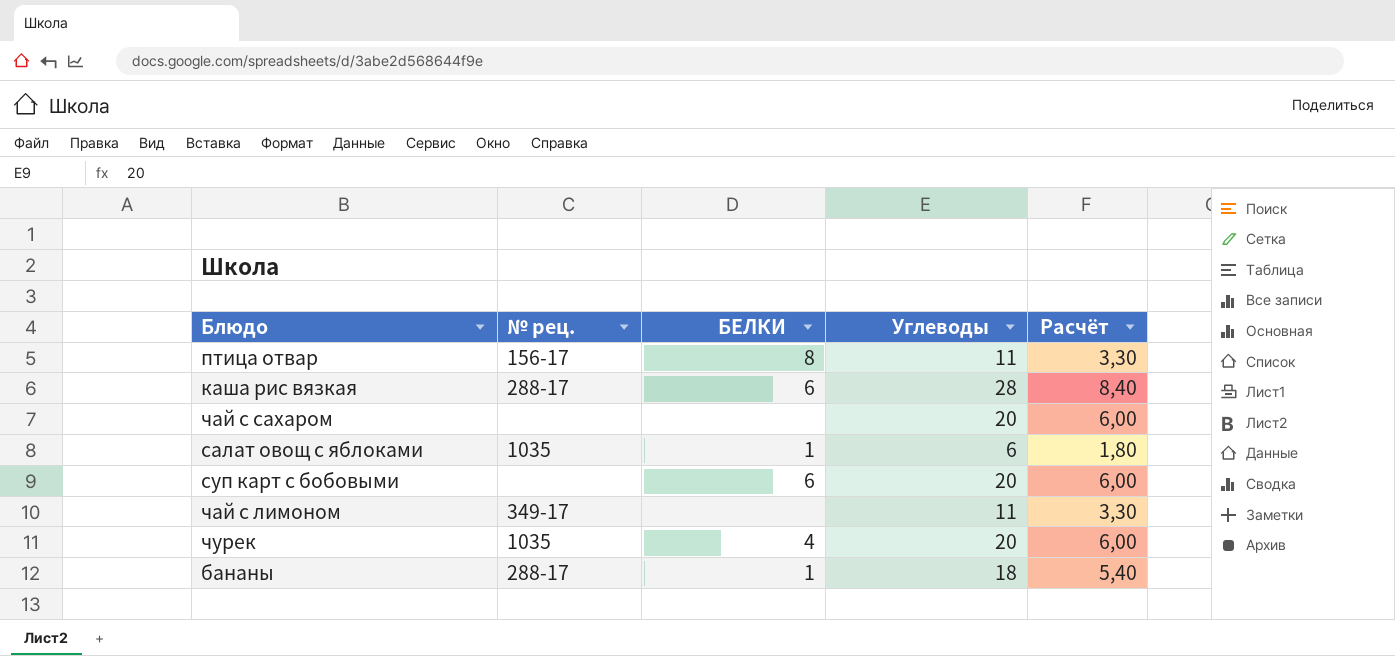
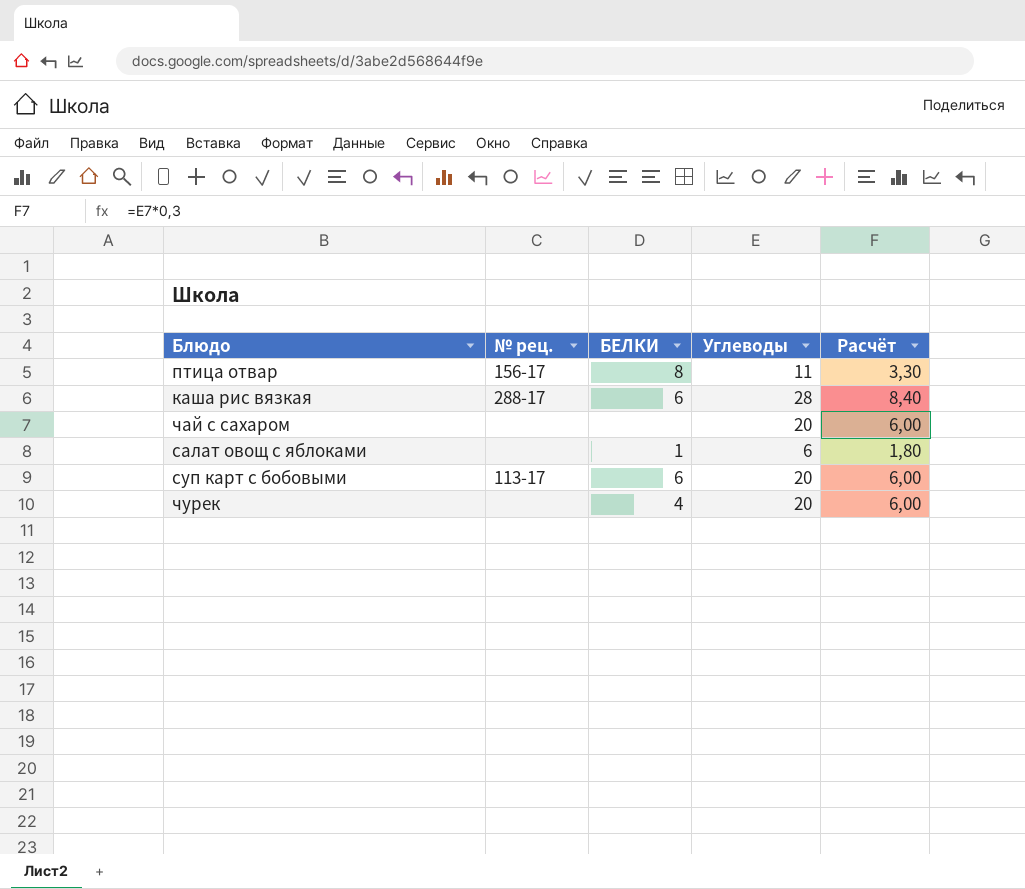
row чай с лимоном: 349-17 | none | 11 | 3,30 -> none
row бананы: 288-17 | 1 | 18 | 5,40 -> none
салат овощ с яблоками | № рец.: 1035 -> none
суп карт с бобовыми | № рец.: none -> 113-17
чурек | № рец.: 1035 -> none

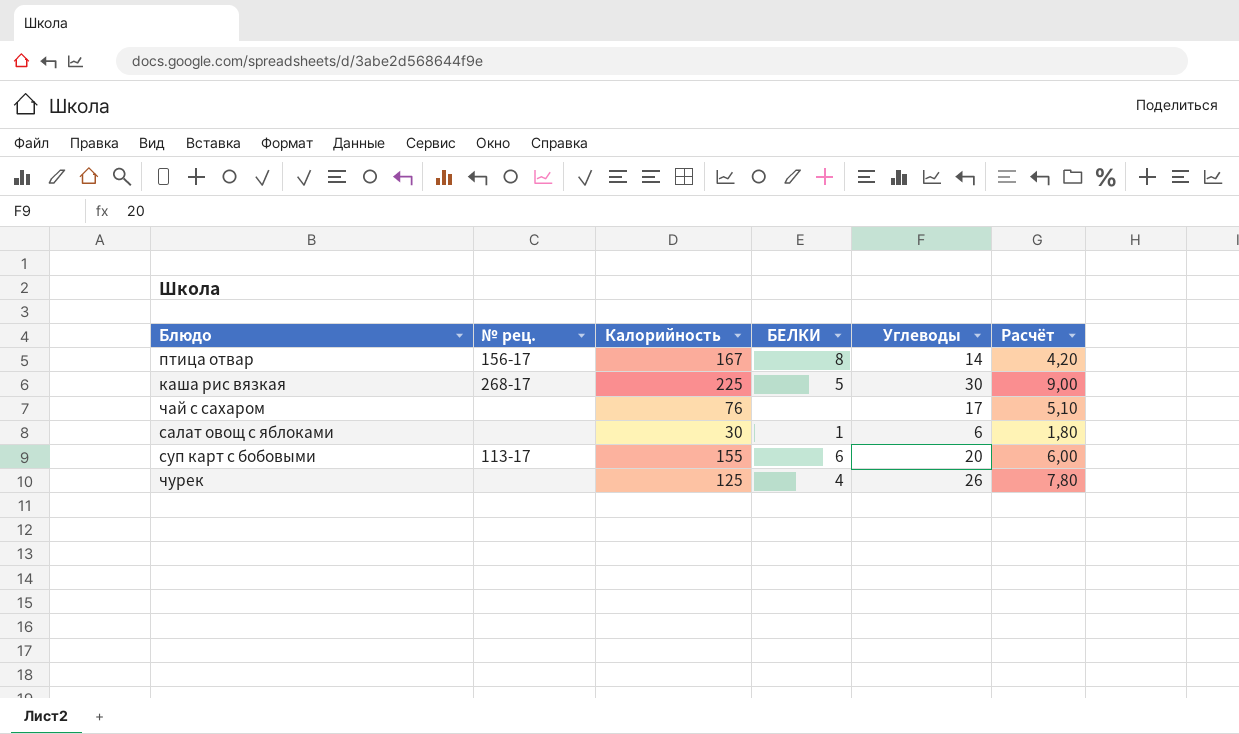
column Калорийность | position: none -> 3
птица отвар | Углеводы: 11 -> 14
птица отвар | Расчёт: 3,30 -> 4,20
каша рис вязкая | № рец.: 288-17 -> 268-17
каша рис вязкая | БЕЛКИ: 6 -> 5
каша рис вязкая | Углеводы: 28 -> 30
каша рис вязкая | Расчёт: 8,40 -> 9,00
чай с сахаром | Углеводы: 20 -> 17
чай с сахаром | Расчёт: 6,00 -> 5,10
чурек | Углеводы: 20 -> 26
чурек | Расчёт: 6,00 -> 7,80

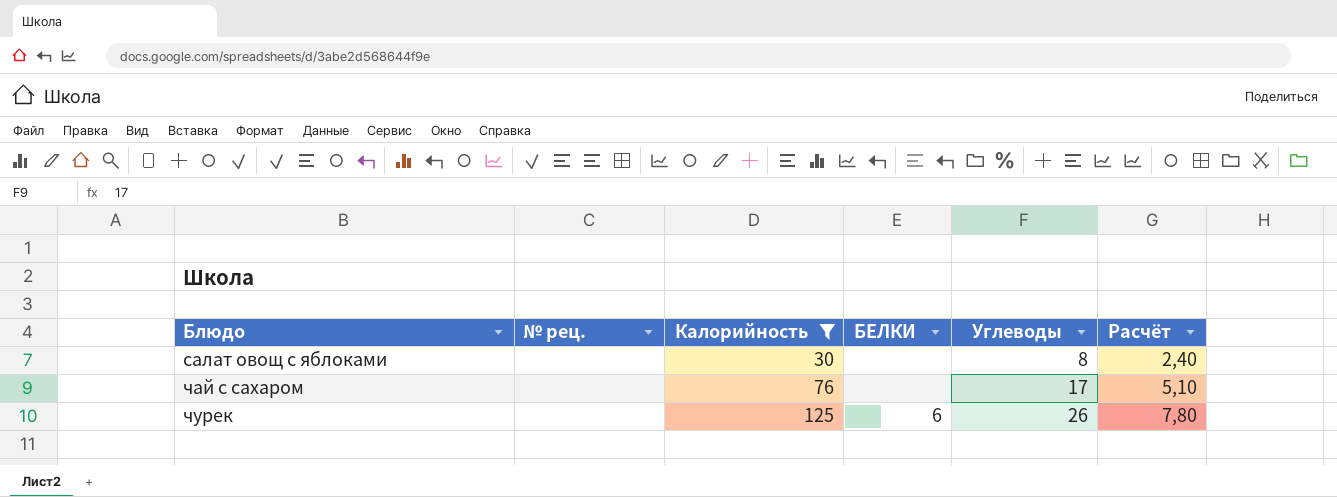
filter: none -> Калорийность <= 125
row order: none -> Блюдо ascending
салат овощ с яблоками | БЕЛКИ: 1 -> none
салат овощ с яблоками | Углеводы: 6 -> 8
салат овощ с яблоками | Расчёт: 1,80 -> 2,40
чурек | БЕЛКИ: 4 -> 6

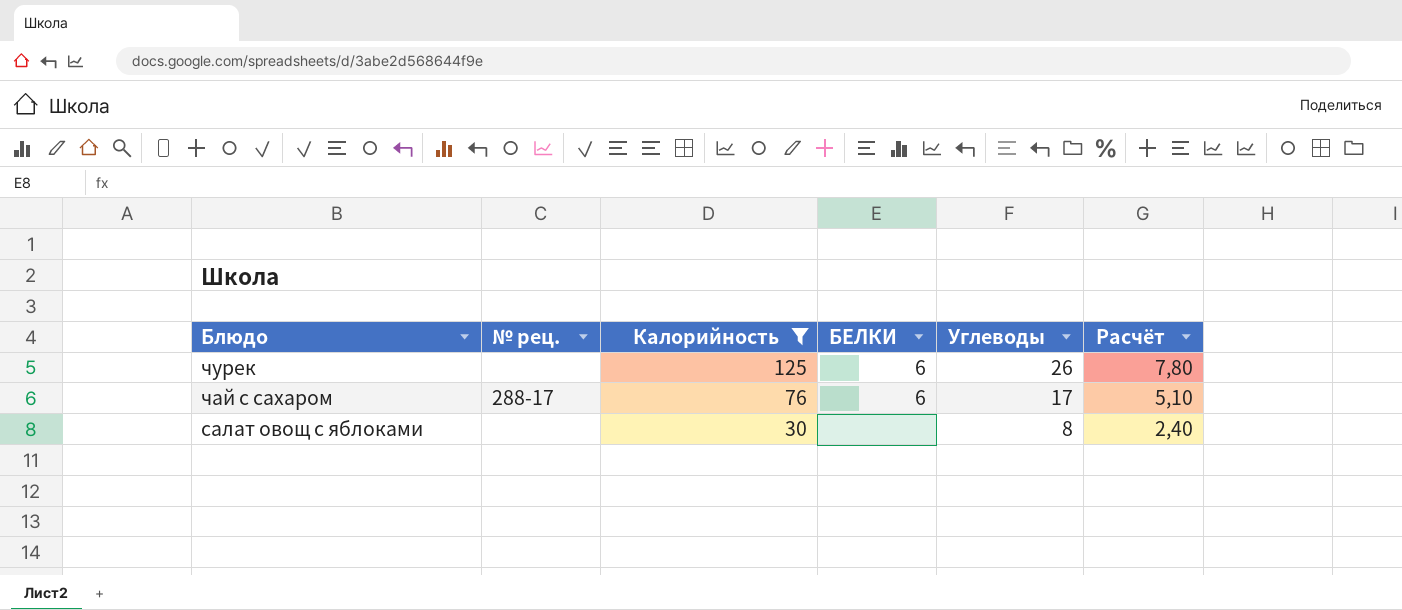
row order: Блюдо ascending -> Блюдо descending
чай с сахаром | № рец.: none -> 288-17
чай с сахаром | БЕЛКИ: none -> 6

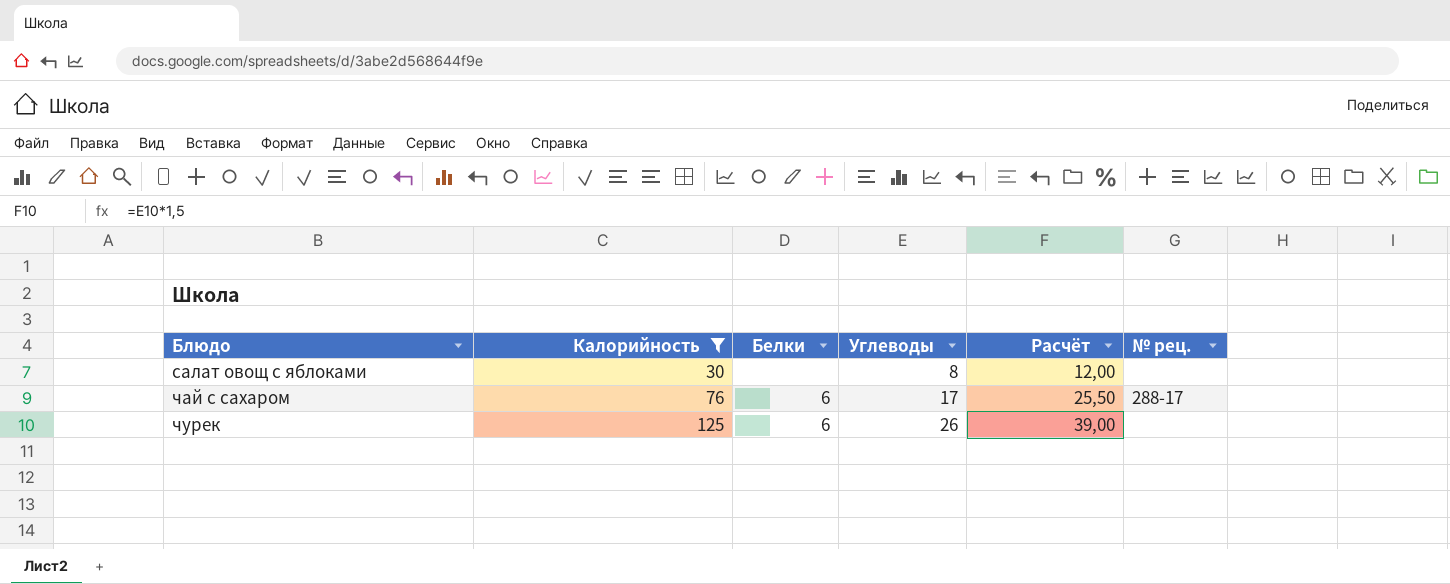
row order: Блюдо descending -> Блюдо ascending
column name: БЕЛКИ -> Белки
column Расчёт | formula: [Углеводы] * 0,3 -> [Углеводы] * 1,5
column № рец. | position: 2 -> 6

